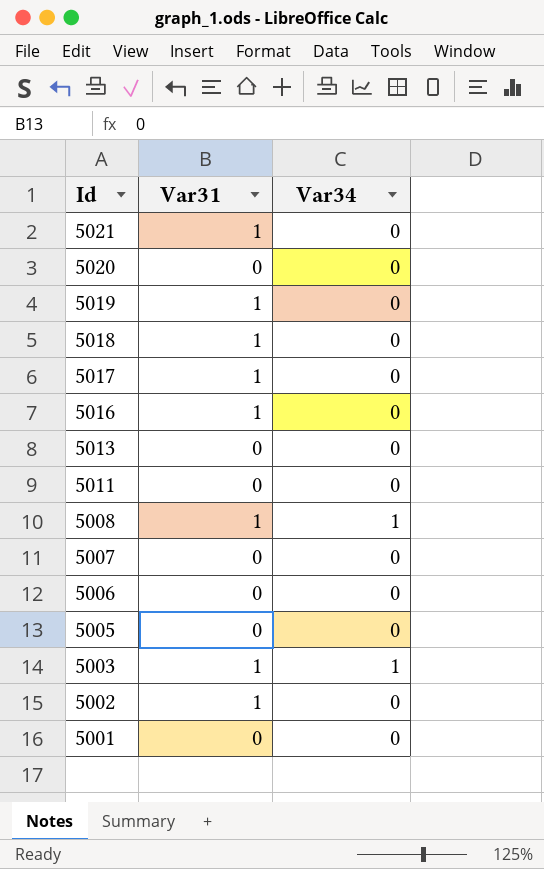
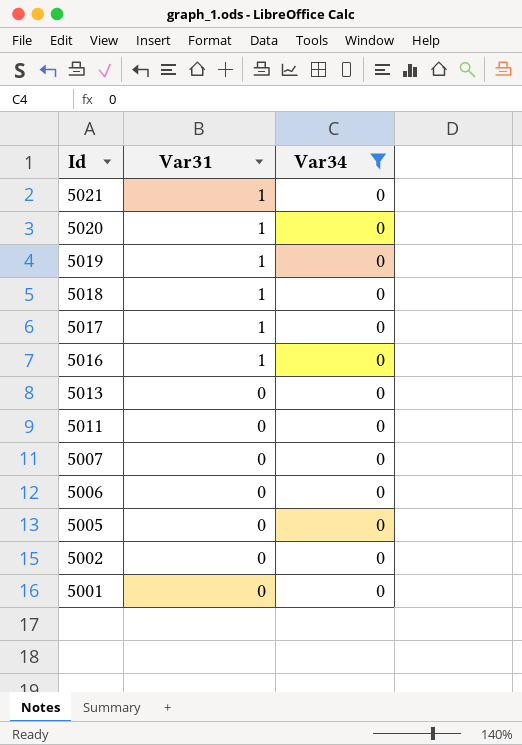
filter: none -> Var34 = 0
5020 | Var31: 0 -> 1
5002 | Var31: 1 -> 0

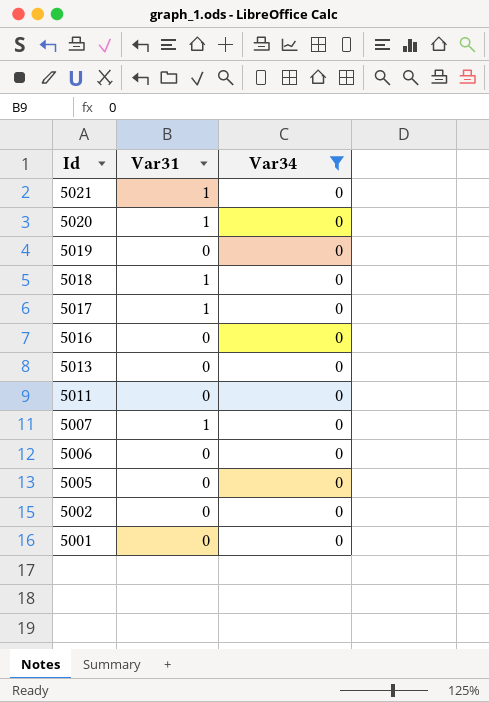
5019 | Var31: 1 -> 0
5016 | Var31: 1 -> 0
5007 | Var31: 0 -> 1

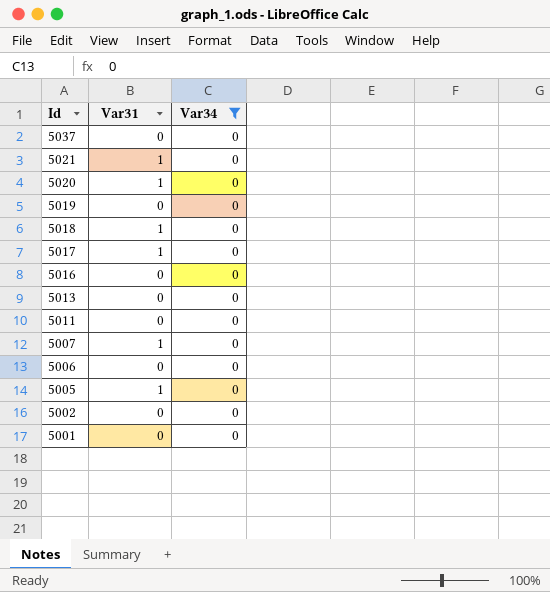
row 5037: none -> 0 | 0
5005 | Var31: 0 -> 1

